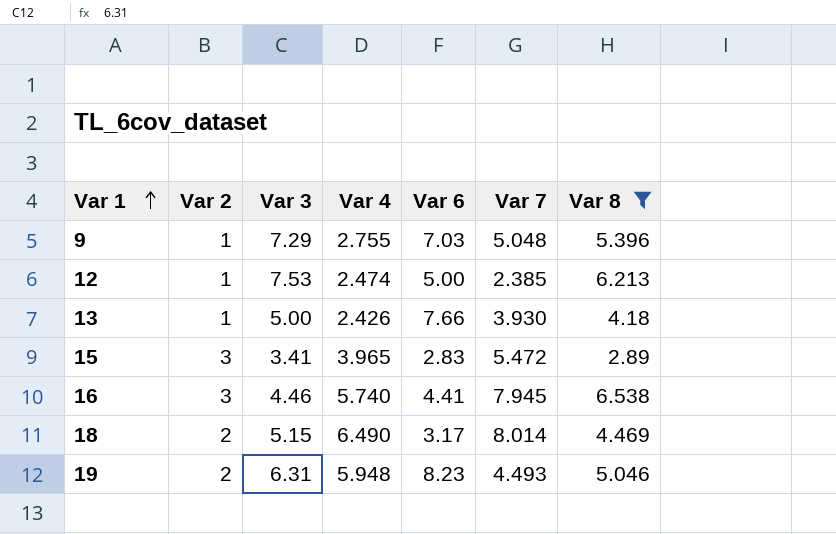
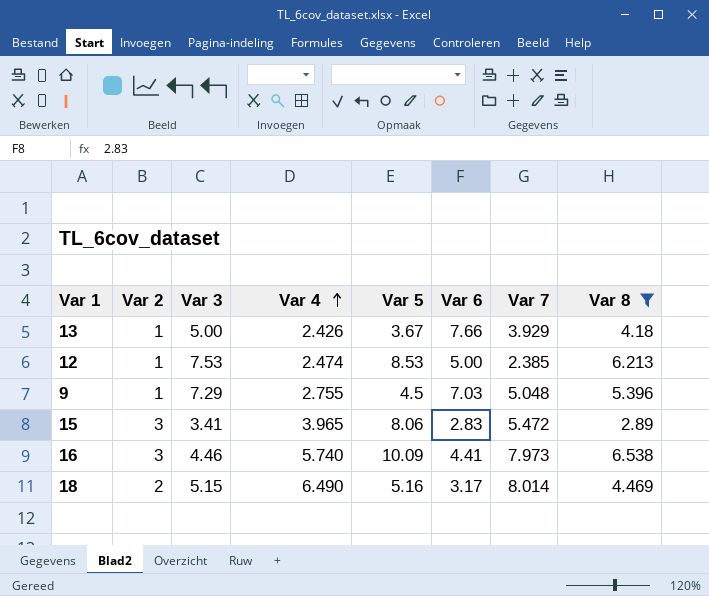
row order: Var 1 ascending -> Var 4 ascending
column Var 5 | position: none -> 5
row 19: 2 | 6.31 | 5.948 | 8.23 | 4.493 | 5.046 -> none
13 | Var 7: 3.930 -> 3.929
16 | Var 7: 7.945 -> 7.973

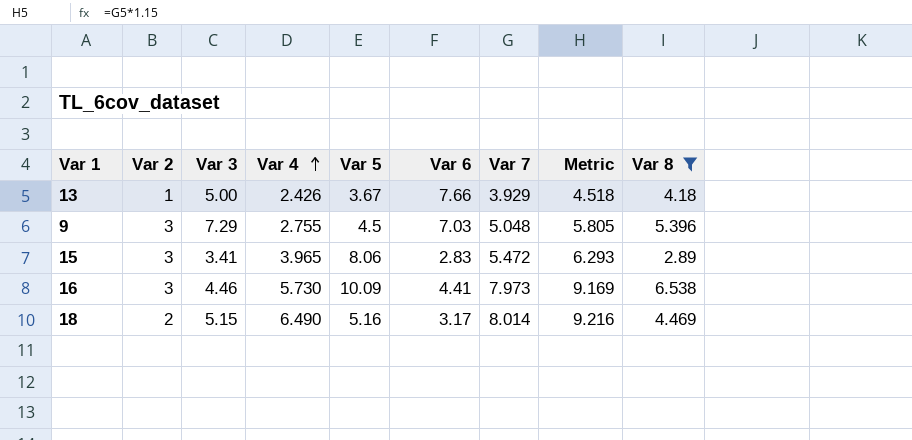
column Metric | formula: none -> [Var 7] * 1.15
row 12: 1 | 7.53 | 2.474 | 8.53 | 5.00 | 2.385 | 6.213 -> none
9 | Var 2: 1 -> 3
16 | Var 4: 5.740 -> 5.730

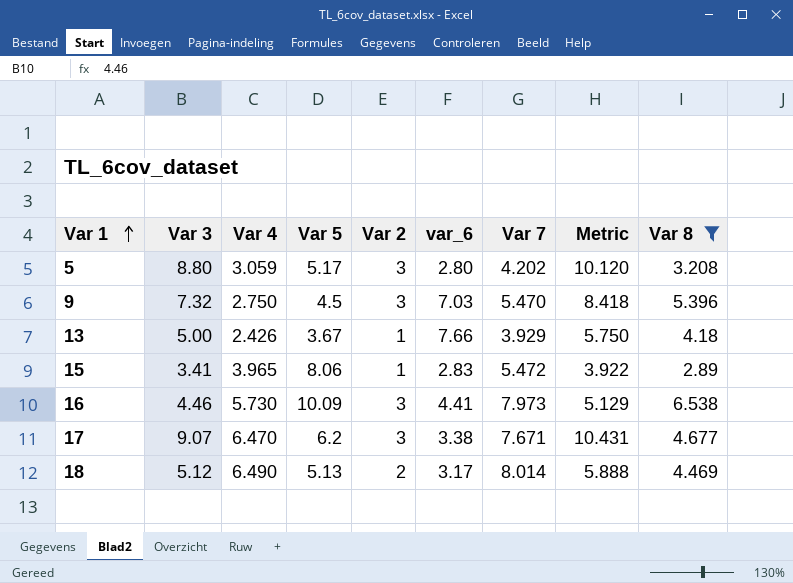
row order: Var 4 ascending -> Var 1 ascending
column Var 2 | position: 2 -> 5
column name: Var 6 -> var_6
column Metric | formula: [Var 7] * 1.15 -> [Var 3] * 1.15
row 5: none -> 8.80 | 3.059 | 5.17 | 3 | 2.80 | 4.202 | 10.120 | 3.208
9 | Var 3: 7.29 -> 7.32
9 | Var 4: 2.755 -> 2.750
9 | Var 7: 5.048 -> 5.470
15 | Var 2: 3 -> 1
row 17: none -> 9.07 | 6.470 | 6.2 | 3 | 3.38 | 7.671 | 10.431 | 4.677
18 | Var 3: 5.15 -> 5.12
18 | Var 5: 5.16 -> 5.13

